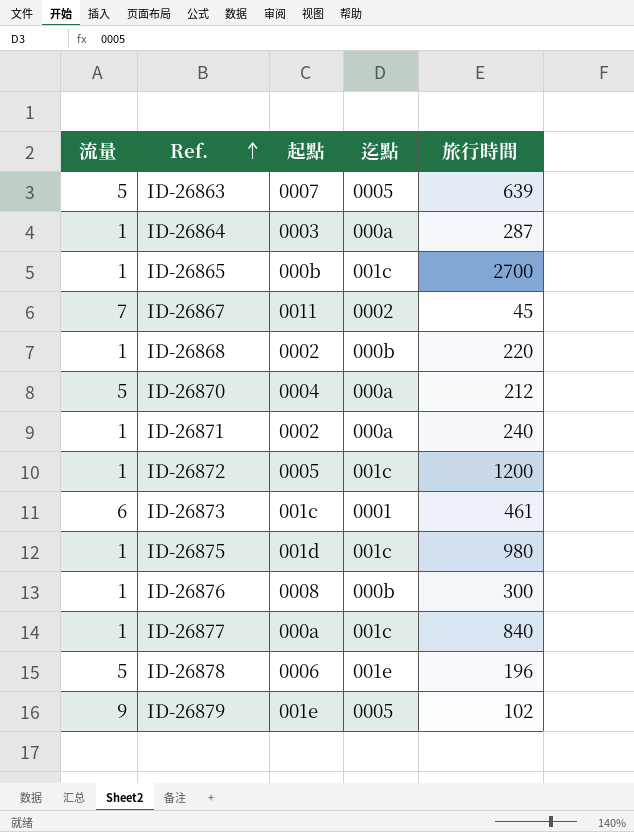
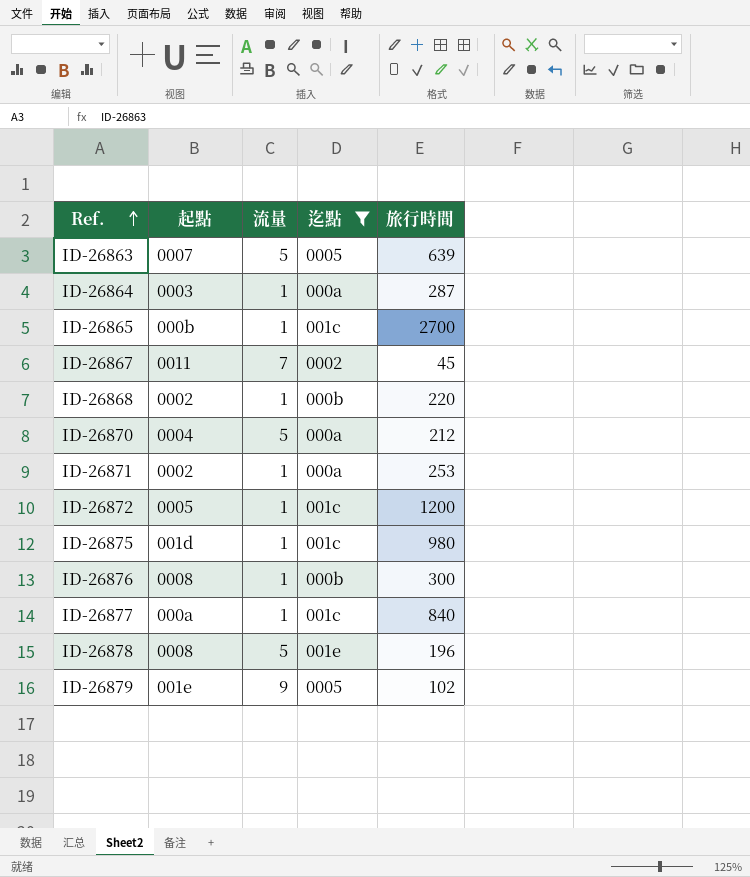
filter: none -> 迄點 != 0001
column 流量 | position: 1 -> 3
ID-26871 | 旅行時間: 240 -> 253
ID-26878 | 起點: 0006 -> 0008

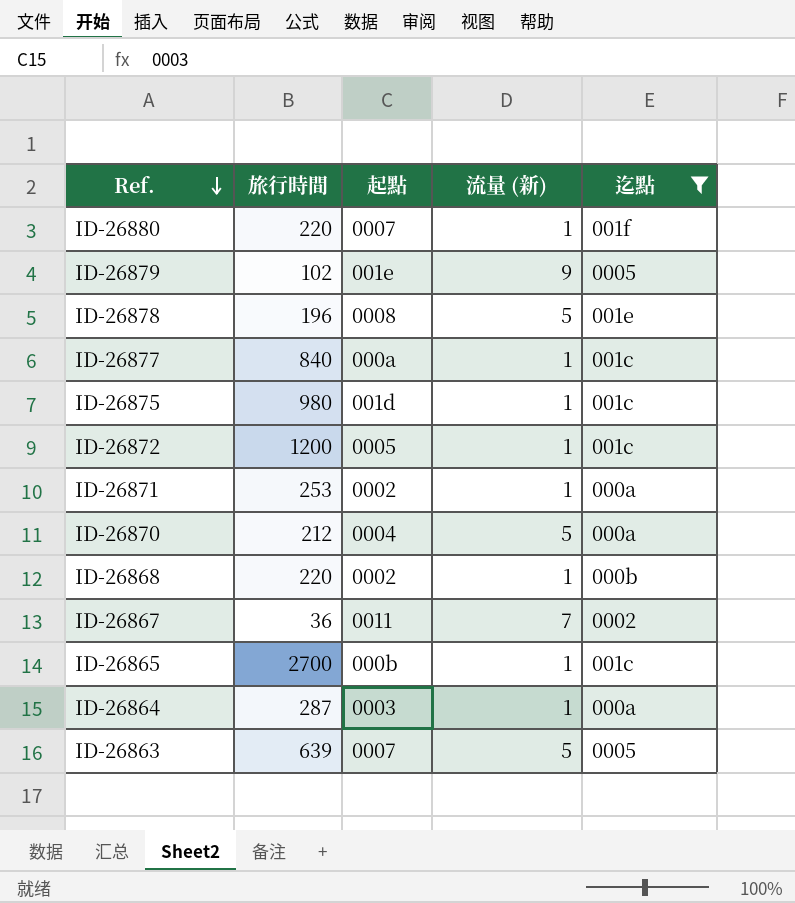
row order: Ref. ascending -> Ref. descending
column 旅行時間 | position: 5 -> 2
column name: 流量 -> 流量 (新)
row ID-26876: 0008 | 1 | 000b | 300 -> none
row ID-26880: none -> 220 | 0007 | 1 | 001f
ID-26867 | 旅行時間: 45 -> 36

